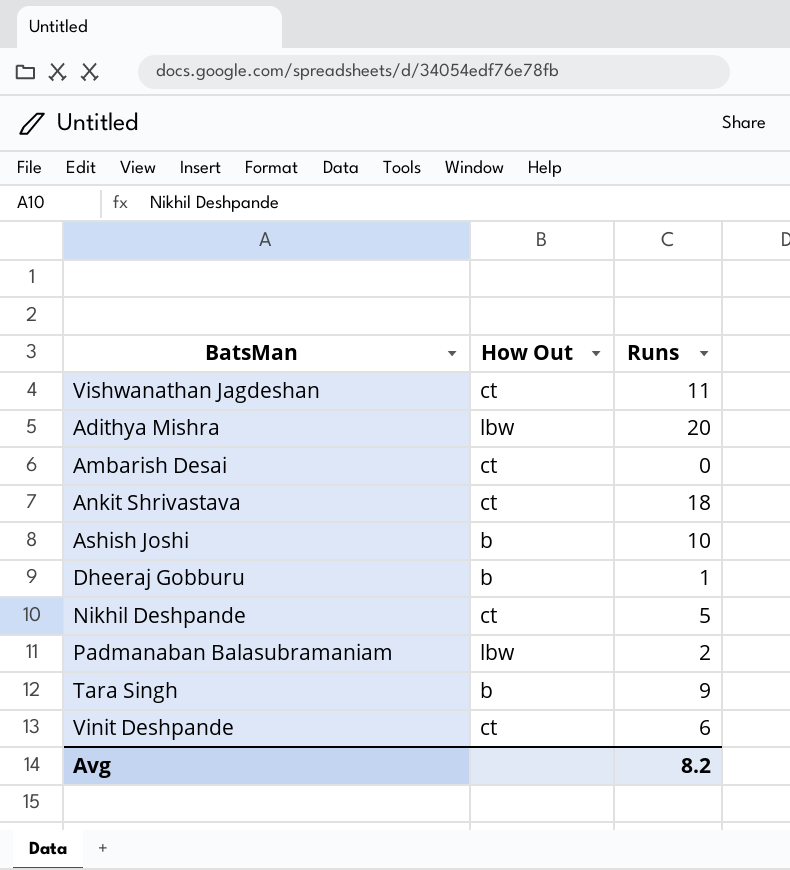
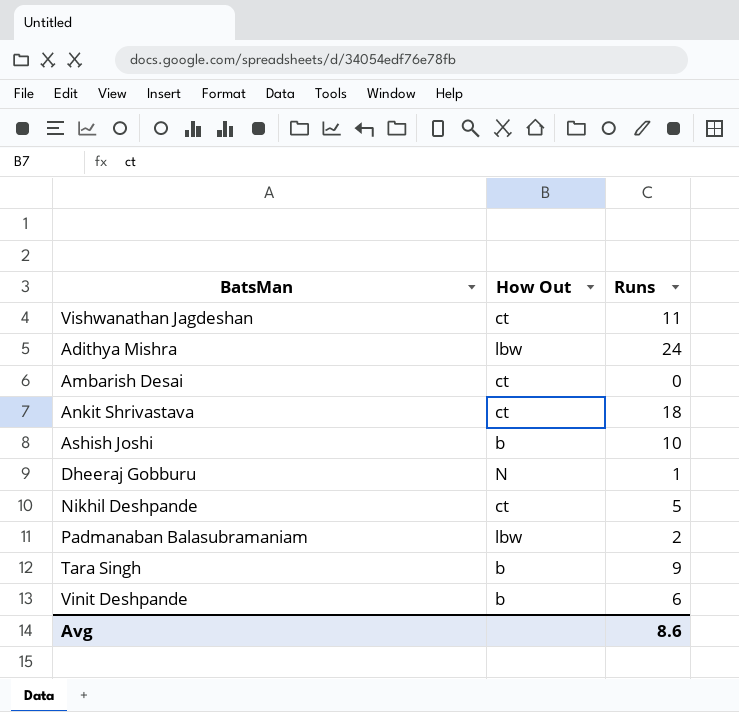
Adithya Mishra | Runs: 20 -> 24
Dheeraj Gobburu | How Out: b -> N
Vinit Deshpande | How Out: ct -> b
Avg | Runs: 8.2 -> 8.6

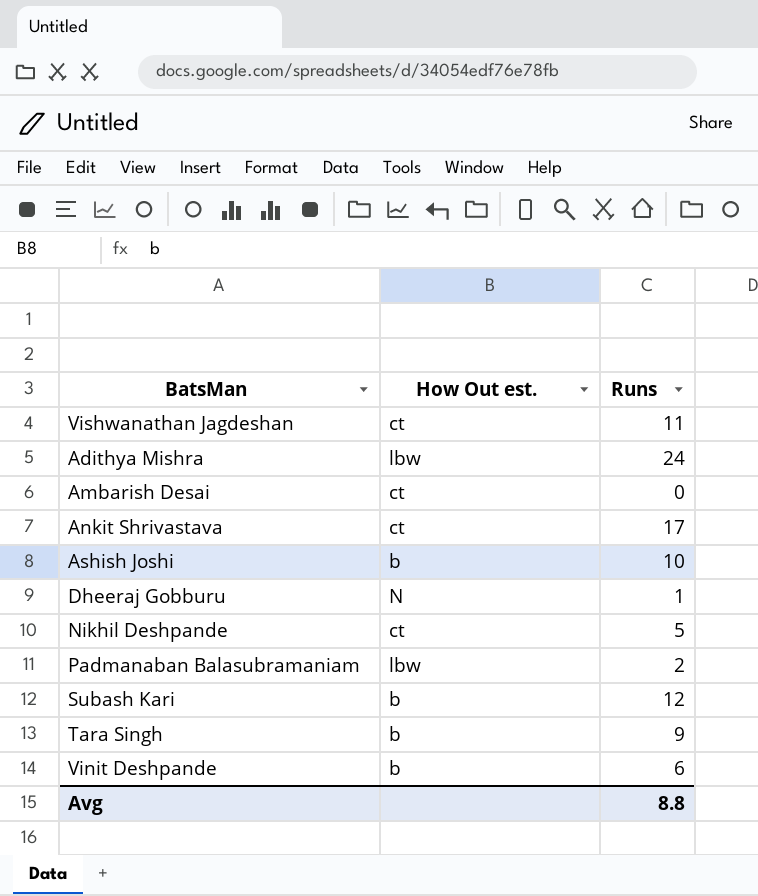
column name: How Out -> How Out est.
Ankit Shrivastava | Runs: 18 -> 17
row Subash Kari: none -> b | 12
Avg | Runs: 8.6 -> 8.8

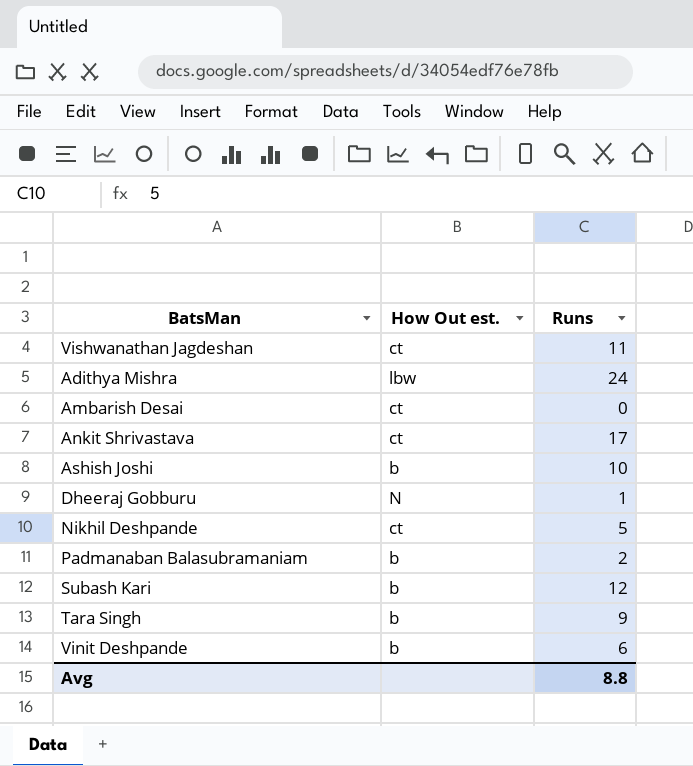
Padmanaban Balasubramaniam | How Out est.: lbw -> b

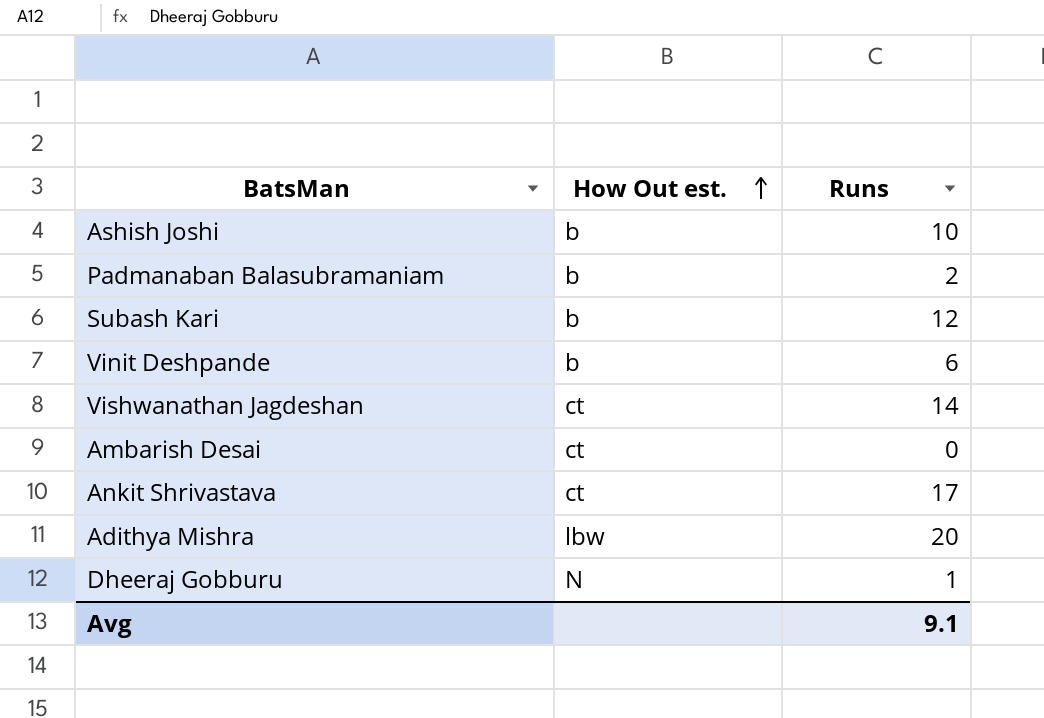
row order: none -> How Out est. ascending
row Nikhil Deshpande: ct | 5 -> none
row Tara Singh: b | 9 -> none
Vishwanathan Jagdeshan | Runs: 11 -> 14
Adithya Mishra | Runs: 24 -> 20
Avg | Runs: 8.8 -> 9.1

